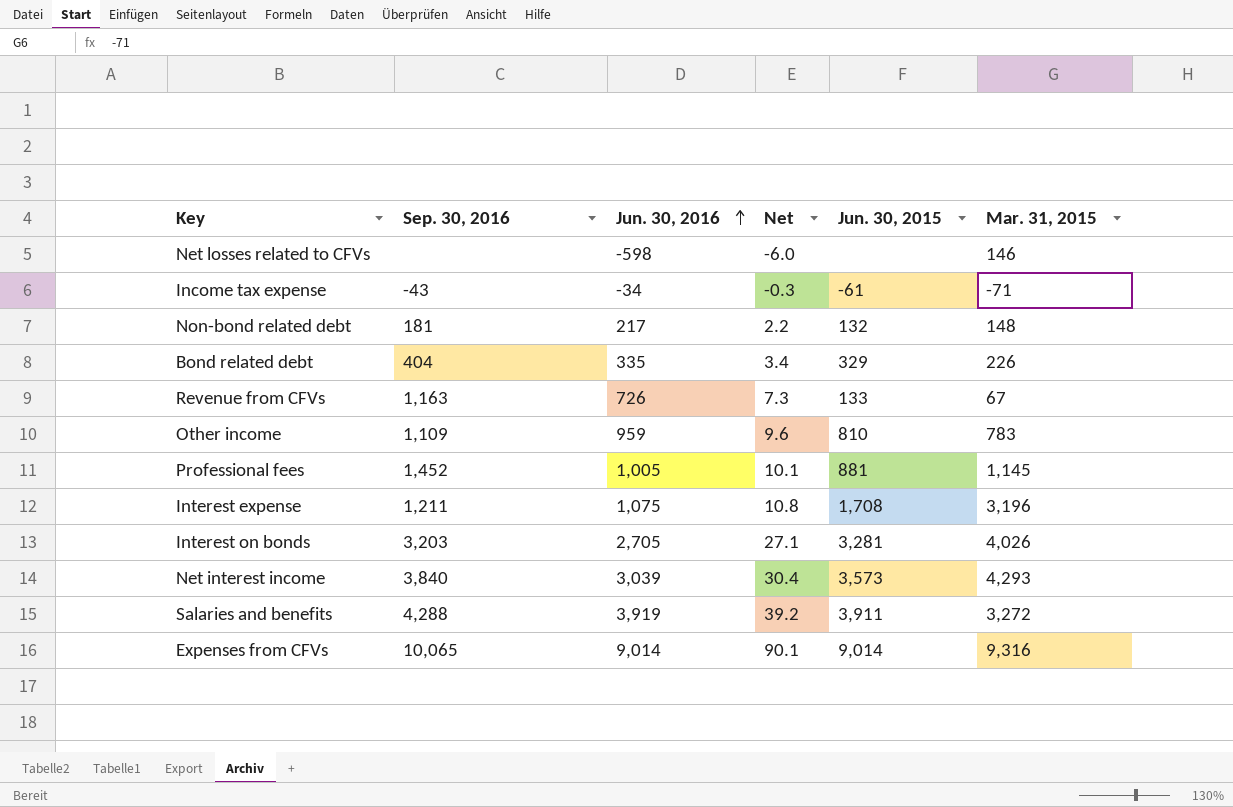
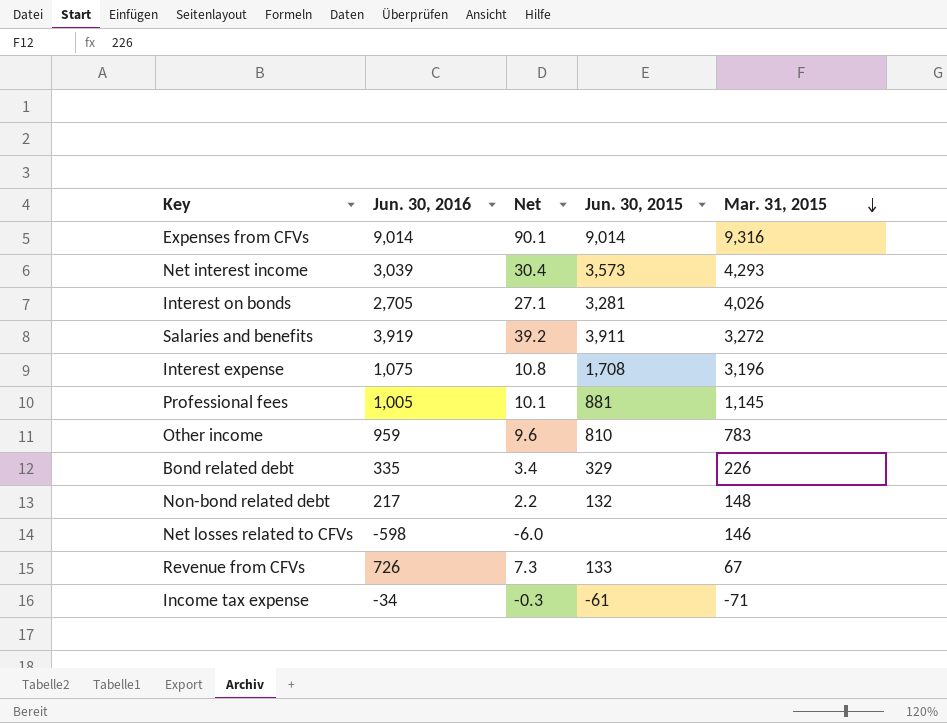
row order: Jun. 30, 2016 ascending -> Mar. 31, 2015 descending
column Sep. 30, 2016 | position: 2 -> none

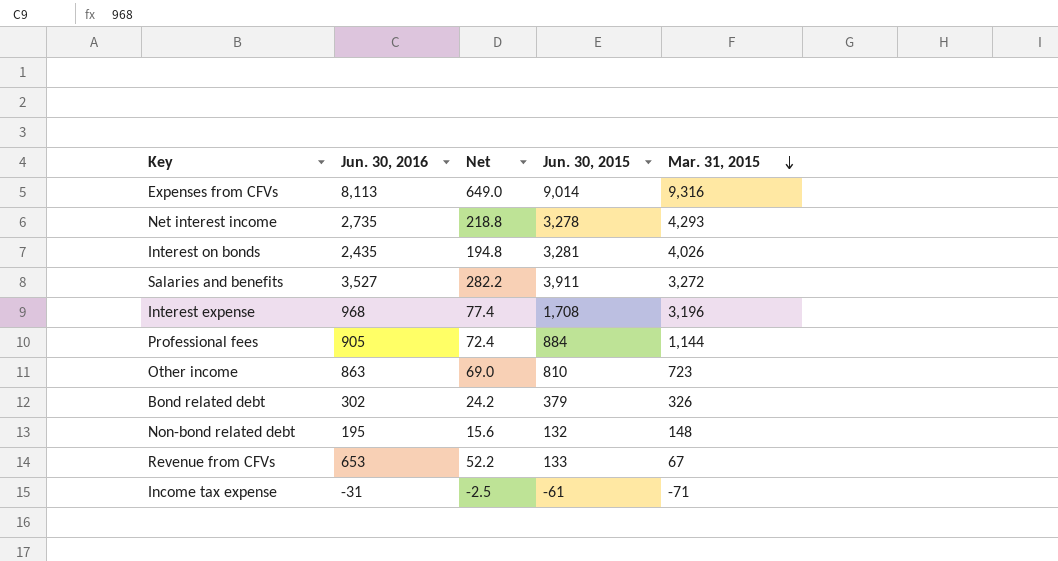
column Net | formula: [Jun. 30, 2016] * 0.01 -> [Jun. 30, 2016] * 0.08
row Net losses related to CFVs: -598 | -6.0 | none | 146 -> none
Expenses from CFVs | Jun. 30, 2016: 9,014 -> 8,113
Net interest income | Jun. 30, 2016: 3,039 -> 2,735
Net interest income | Jun. 30, 2015: 3,573 -> 3,278
Interest on bonds | Jun. 30, 2016: 2,705 -> 2,435
Salaries and benefits | Jun. 30, 2016: 3,919 -> 3,527
Interest expense | Jun. 30, 2016: 1,075 -> 968
Professional fees | Jun. 30, 2016: 1,005 -> 905
Professional fees | Jun. 30, 2015: 881 -> 884
Professional fees | Mar. 31, 2015: 1,145 -> 1,144
Other income | Jun. 30, 2016: 959 -> 863
Other income | Mar. 31, 2015: 783 -> 723
Bond related debt | Jun. 30, 2016: 335 -> 302
Bond related debt | Jun. 30, 2015: 329 -> 379
Bond related debt | Mar. 31, 2015: 226 -> 326
Non-bond related debt | Jun. 30, 2016: 217 -> 195
Revenue from CFVs | Jun. 30, 2016: 726 -> 653
Income tax expense | Jun. 30, 2016: -34 -> -31

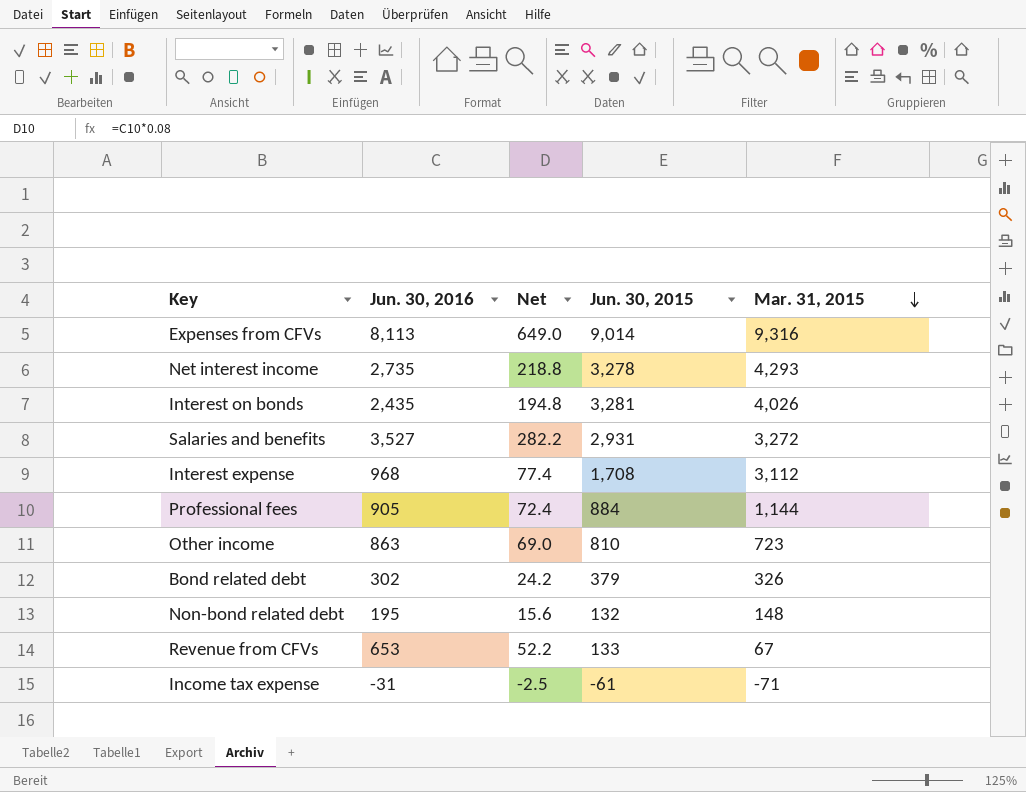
Salaries and benefits | Jun. 30, 2015: 3,911 -> 2,931
Interest expense | Mar. 31, 2015: 3,196 -> 3,112

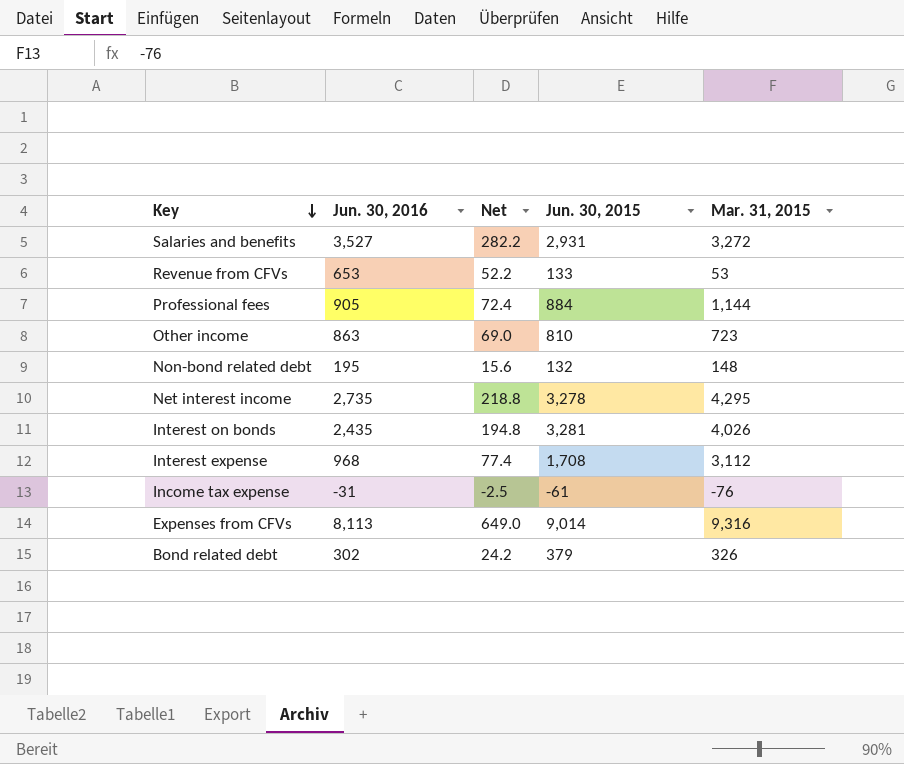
row order: Mar. 31, 2015 descending -> Key descending
Revenue from CFVs | Mar. 31, 2015: 67 -> 53
Net interest income | Mar. 31, 2015: 4,293 -> 4,295
Income tax expense | Mar. 31, 2015: -71 -> -76

